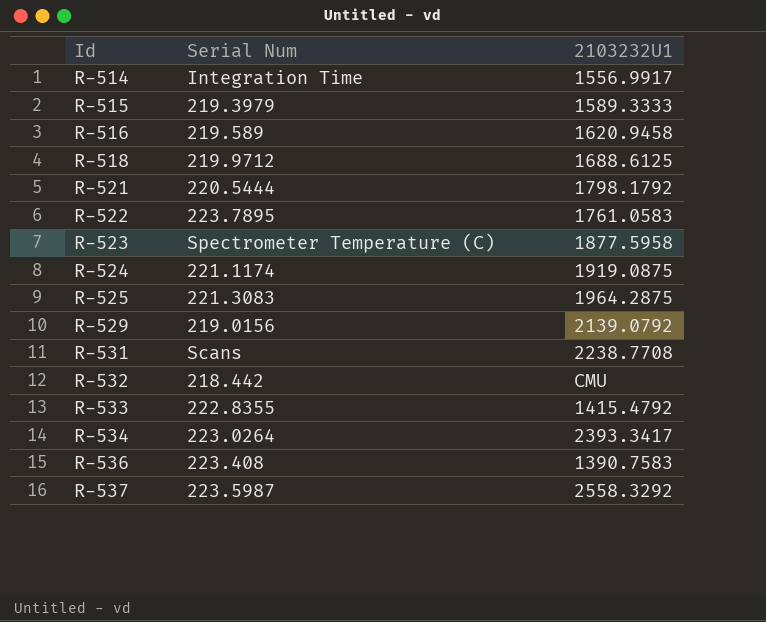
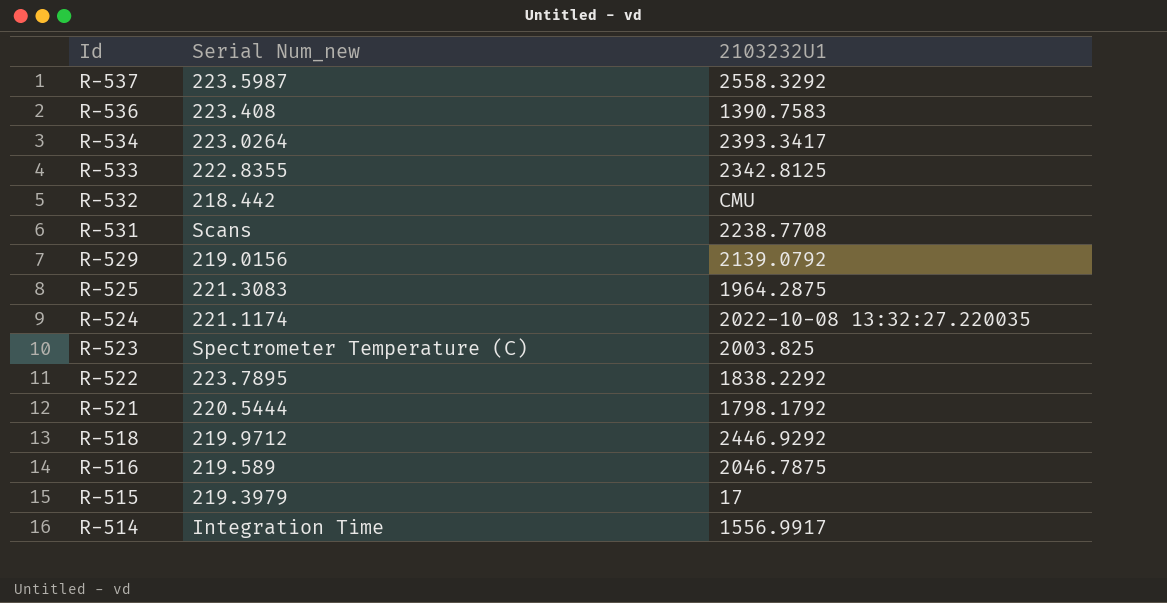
row order: Id ascending -> Id descending
column name: Serial Num -> Serial Num_new
R-533 | 2103232U1: 1415.4792 -> 2342.8125
R-524 | 2103232U1: 1919.0875 -> 2022-10-08 13:32:27.220035
R-523 | 2103232U1: 1877.5958 -> 2003.825
R-522 | 2103232U1: 1761.0583 -> 1838.2292
R-518 | 2103232U1: 1688.6125 -> 2446.9292
R-516 | 2103232U1: 1620.9458 -> 2046.7875
R-515 | 2103232U1: 1589.3333 -> 17

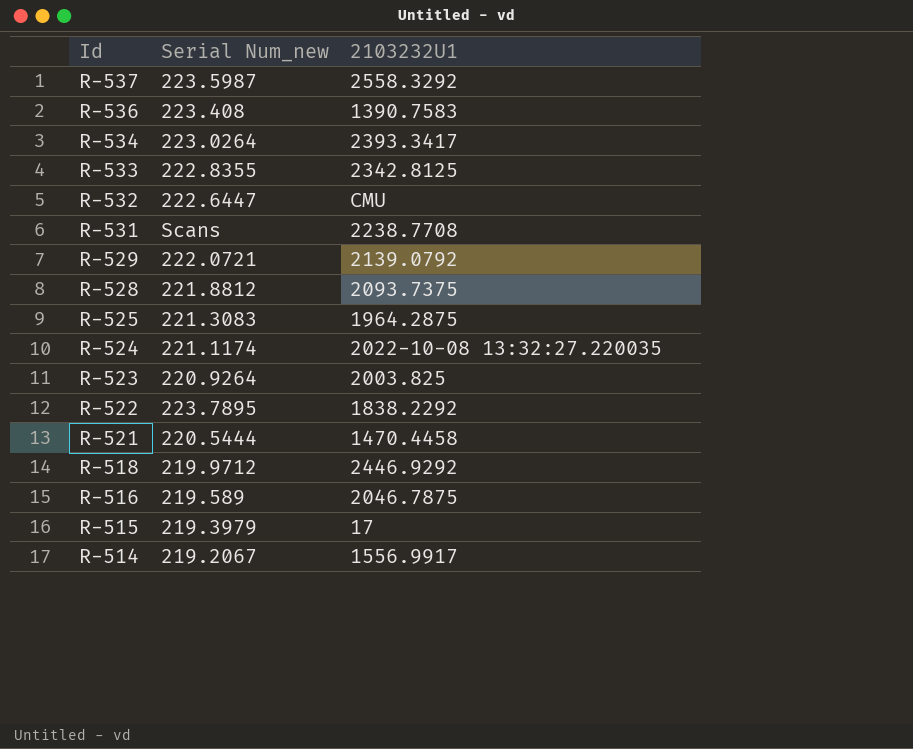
R-532 | Serial Num_new: 218.442 -> 222.6447
R-529 | Serial Num_new: 219.0156 -> 222.0721
row R-528: none -> 221.8812 | 2093.7375
R-523 | Serial Num_new: Spectrometer Temperature (C) -> 220.9264
R-521 | 2103232U1: 1798.1792 -> 1470.4458
R-514 | Serial Num_new: Integration Time -> 219.2067

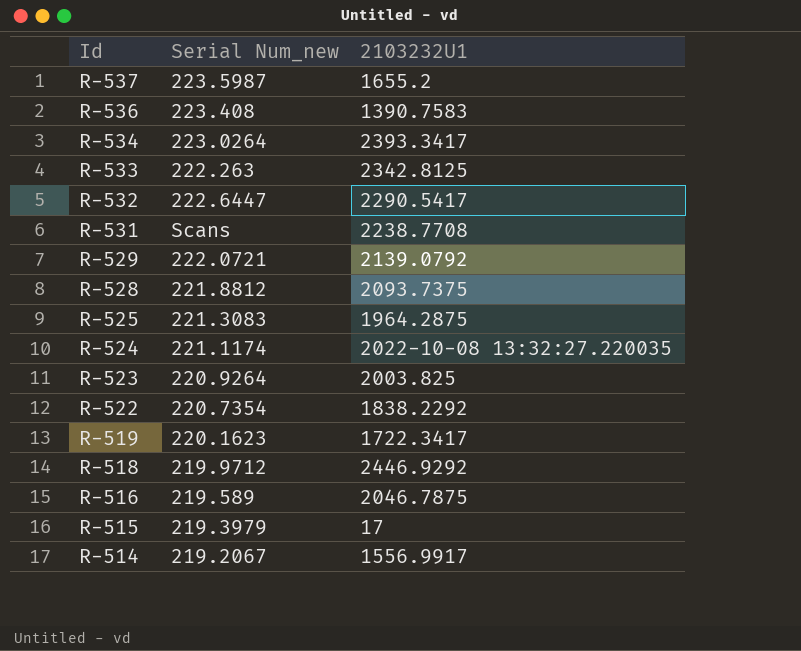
row R-521: 220.5444 | 1470.4458 -> none
R-537 | 2103232U1: 2558.3292 -> 1655.2
R-533 | Serial Num_new: 222.8355 -> 222.263
R-532 | 2103232U1: CMU -> 2290.5417
R-522 | Serial Num_new: 223.7895 -> 220.7354
row R-519: none -> 220.1623 | 1722.3417

